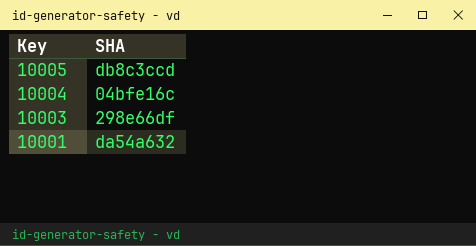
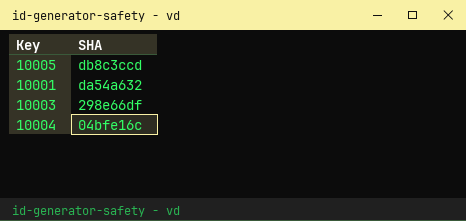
row order: Key descending -> SHA descending

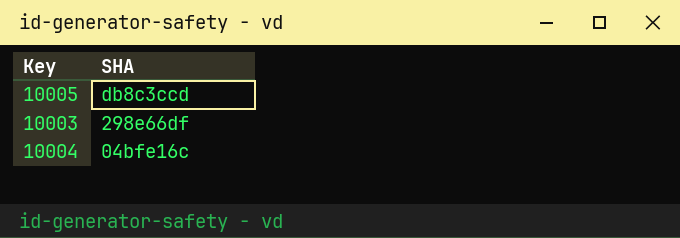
row 10001: da54a632 -> none

